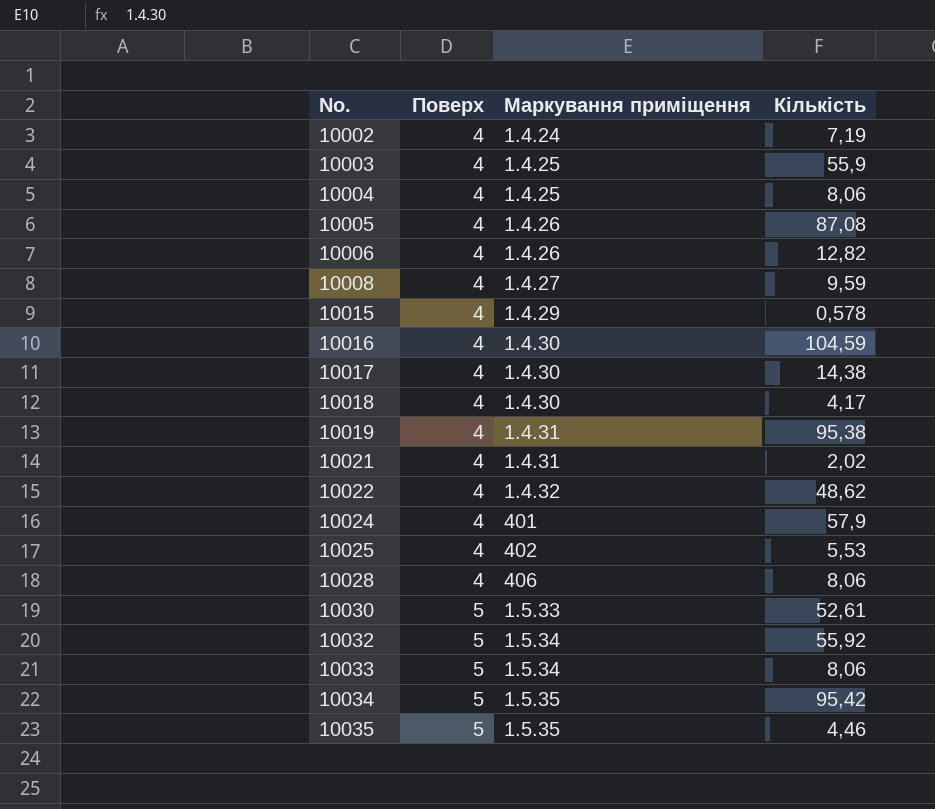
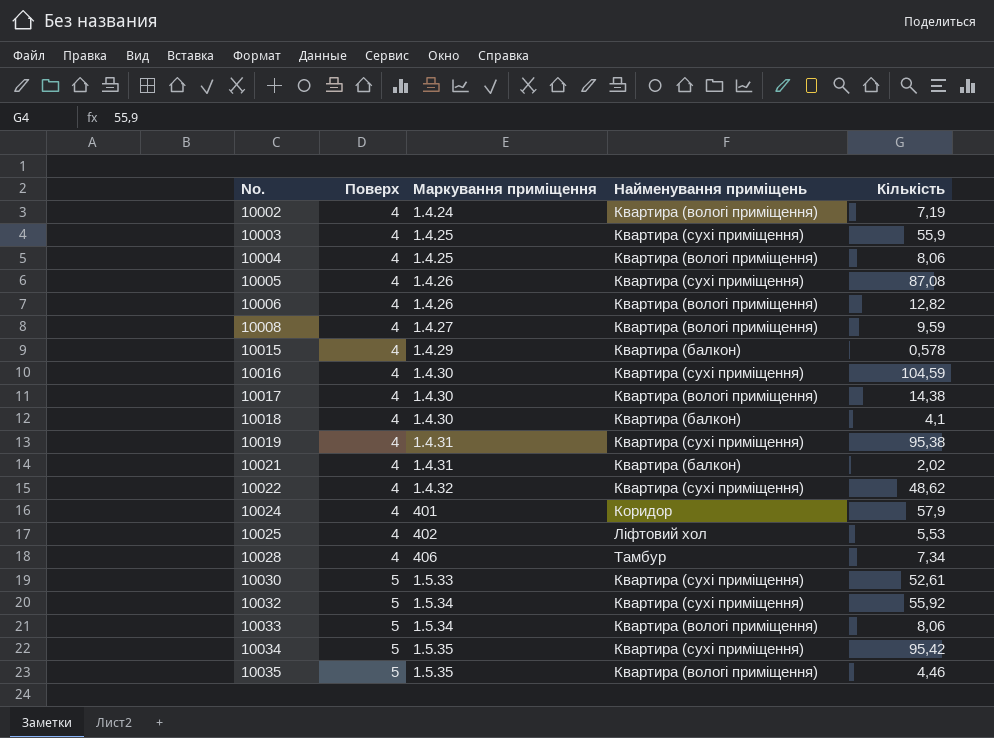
column Найменування приміщень | position: none -> 4
10018 | Кількість: 4,17 -> 4,1
10028 | Кількість: 8,06 -> 7,34

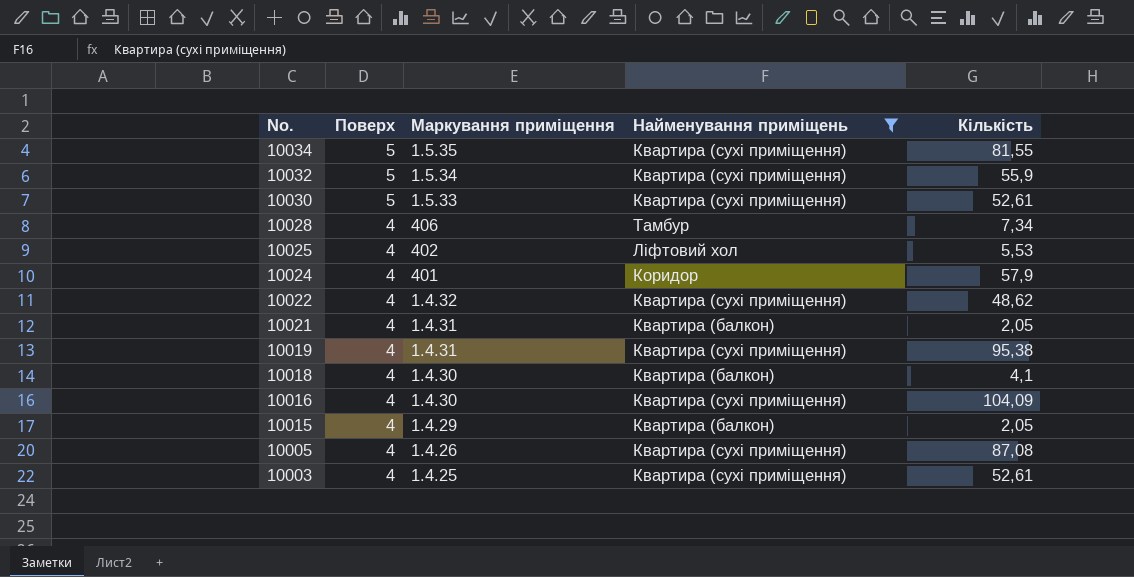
filter: none -> Найменування приміщень != Квартира (вологі приміщення)
row order: No. ascending -> No. descending
10034 | Кількість: 95,42 -> 81,55
10032 | Кількість: 55,92 -> 55,9
10021 | Кількість: 2,02 -> 2,05
10016 | Кількість: 104,59 -> 104,09
10015 | Кількість: 0,578 -> 2,05
10003 | Кількість: 55,9 -> 52,61

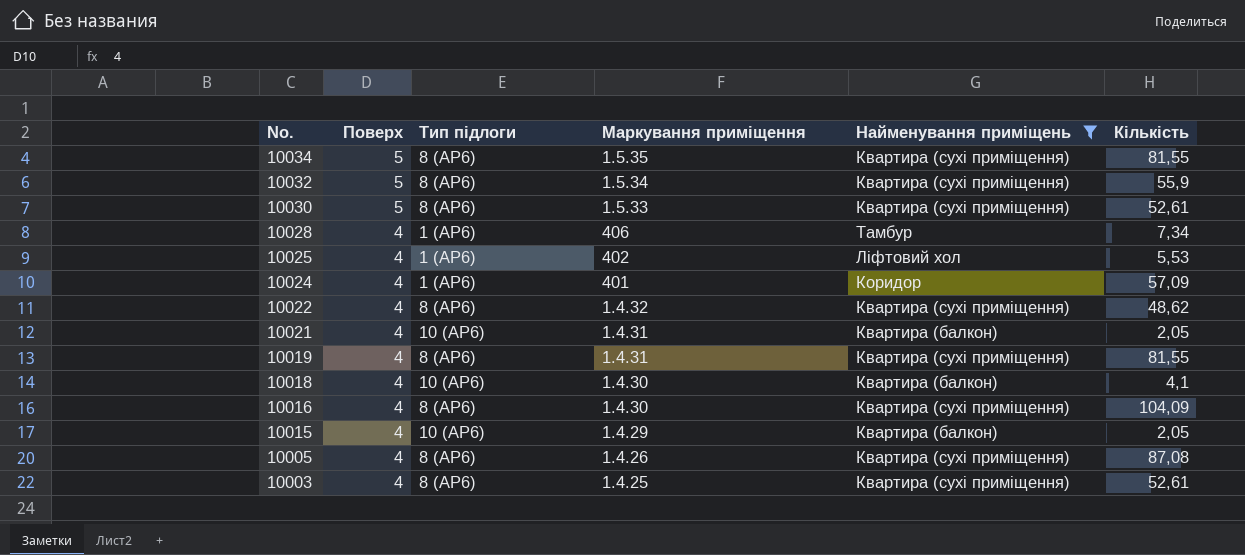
column Тип підлоги | position: none -> 3
10024 | Кількість: 57,9 -> 57,09
10019 | Кількість: 95,38 -> 81,55

